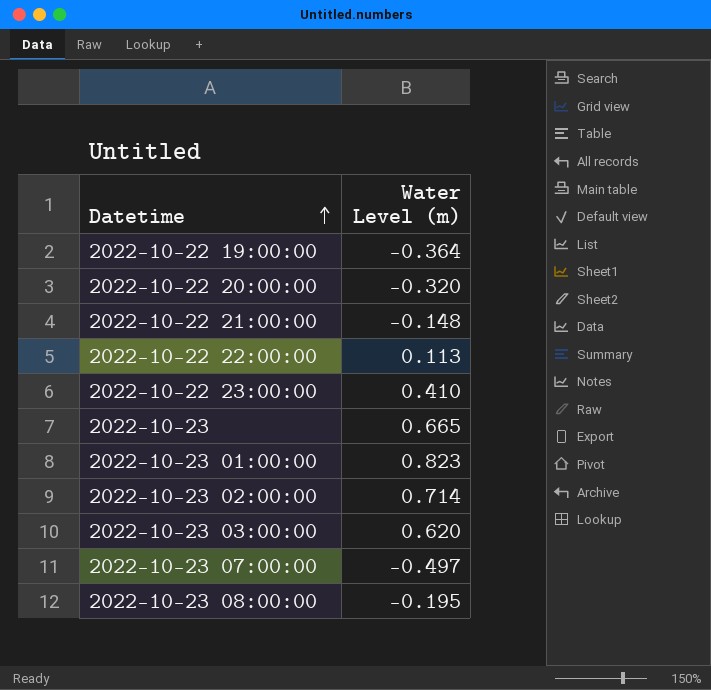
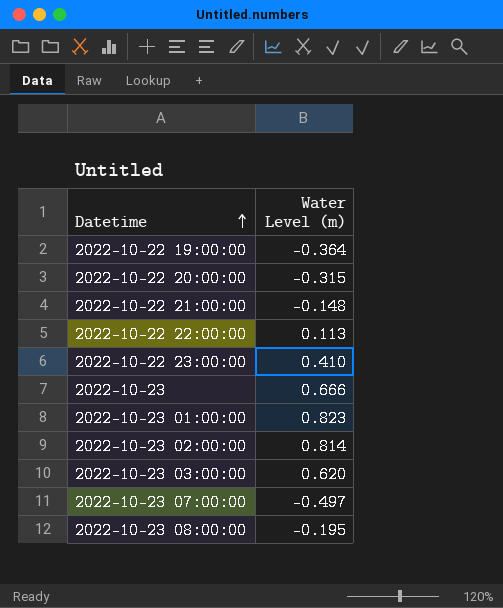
2022-10-22 20:00:00 | Water Level (m): -0.320 -> -0.315
2022-10-23 | Water Level (m): 0.665 -> 0.666
2022-10-23 02:00:00 | Water Level (m): 0.714 -> 0.814

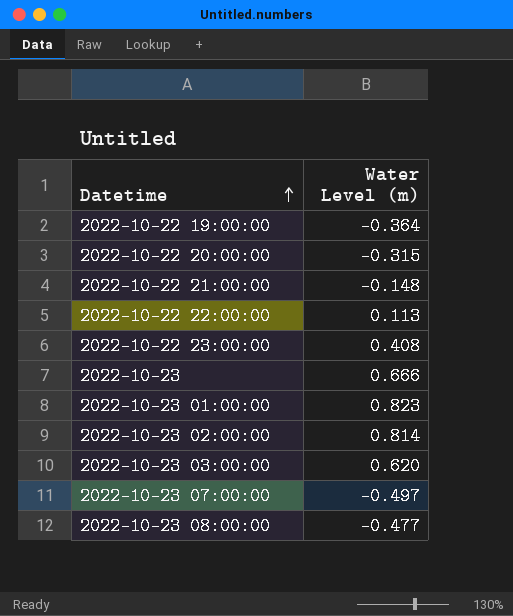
2022-10-22 23:00:00 | Water Level (m): 0.410 -> 0.408
2022-10-23 08:00:00 | Water Level (m): -0.195 -> -0.477

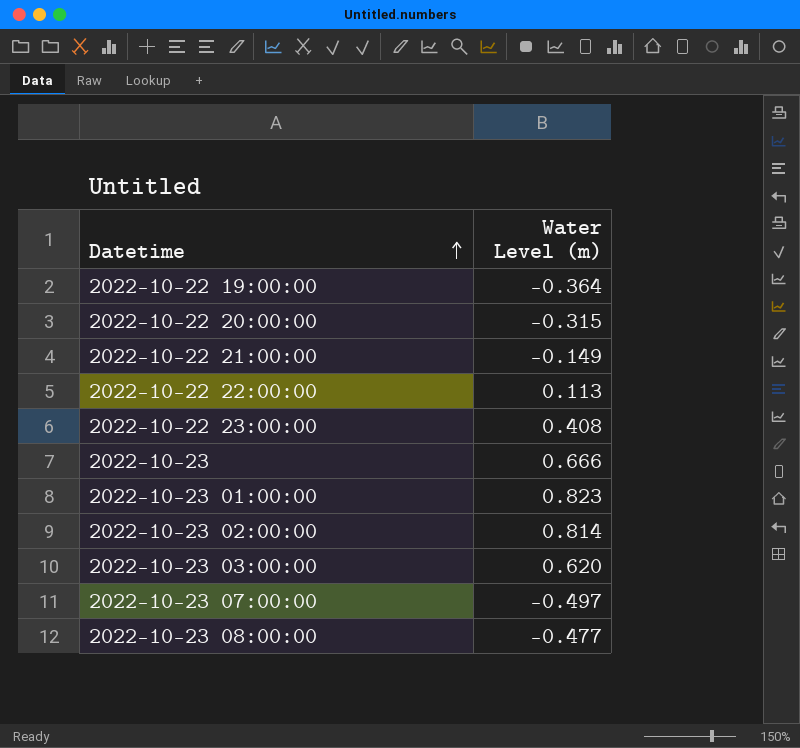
2022-10-22 21:00:00 | Water Level (m): -0.148 -> -0.149

